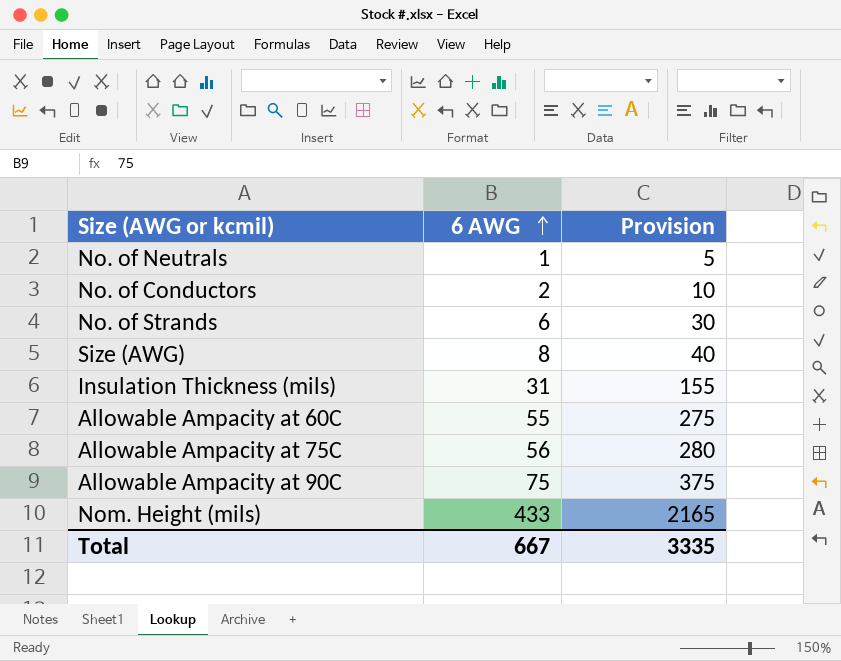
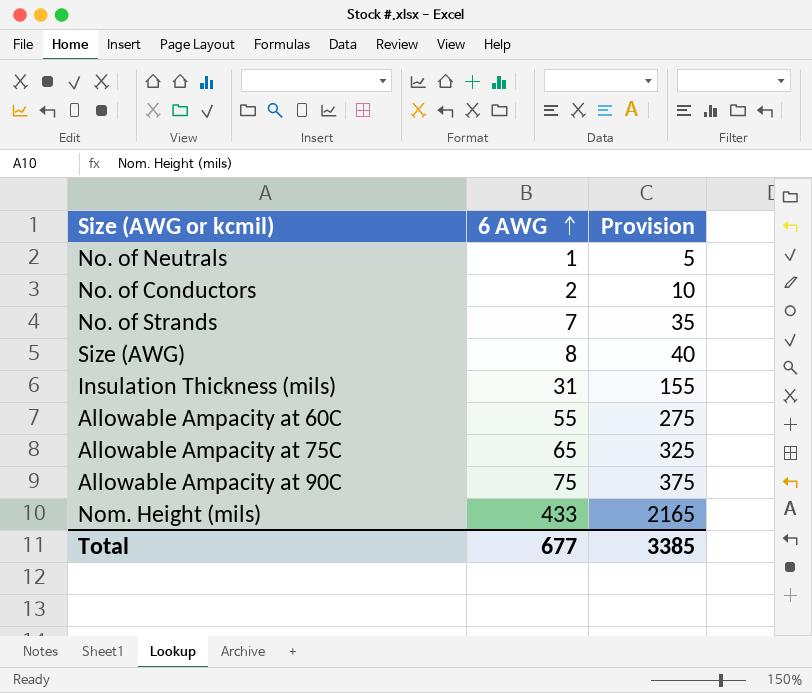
No. of Strands | 6 AWG: 6 -> 7
No. of Strands | Provision: 30 -> 35
Allowable Ampacity at 75C | 6 AWG: 56 -> 65
Allowable Ampacity at 75C | Provision: 280 -> 325
Total | 6 AWG: 667 -> 677
Total | Provision: 3335 -> 3385

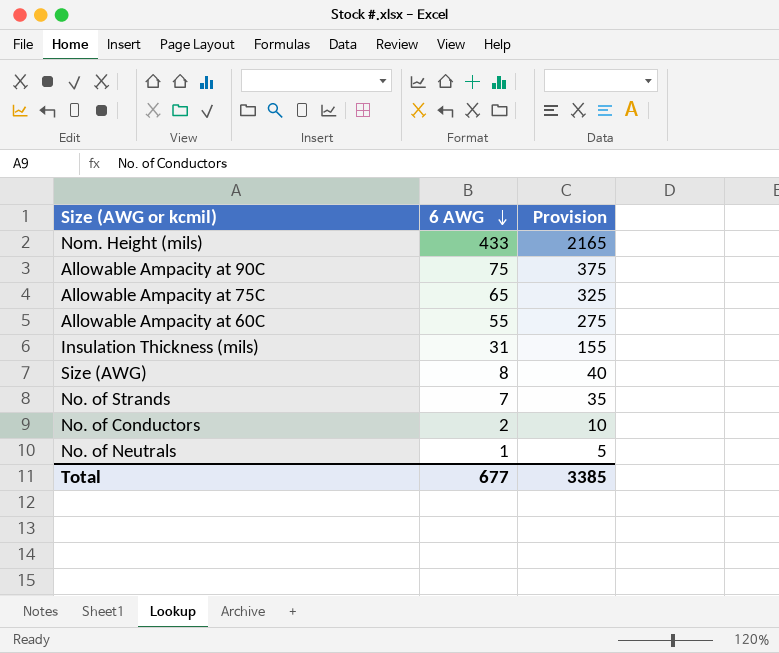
row order: 6 AWG ascending -> 6 AWG descending

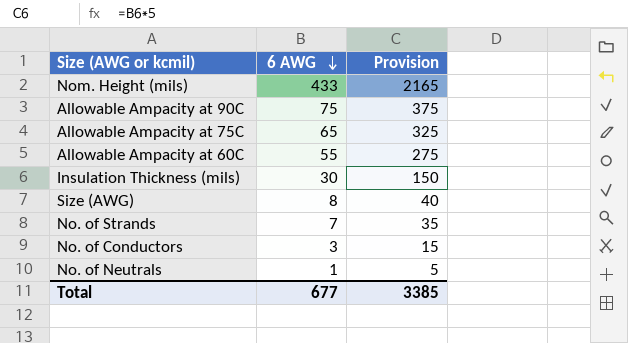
Insulation Thickness (mils) | 6 AWG: 31 -> 30
Insulation Thickness (mils) | Provision: 155 -> 150
No. of Conductors | 6 AWG: 2 -> 3
No. of Conductors | Provision: 10 -> 15

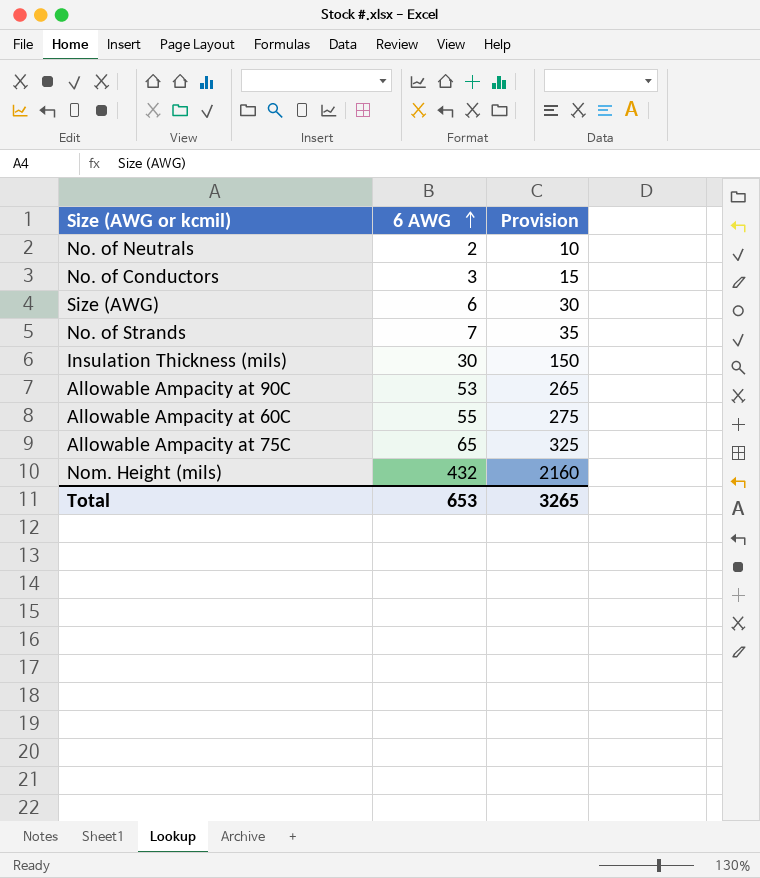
row order: 6 AWG descending -> 6 AWG ascending
No. of Neutrals | 6 AWG: 1 -> 2
No. of Neutrals | Provision: 5 -> 10
Size (AWG) | 6 AWG: 8 -> 6
Size (AWG) | Provision: 40 -> 30
Allowable Ampacity at 90C | 6 AWG: 75 -> 53
Allowable Ampacity at 90C | Provision: 375 -> 265
Nom. Height (mils) | 6 AWG: 433 -> 432
Nom. Height (mils) | Provision: 2165 -> 2160
Total | 6 AWG: 677 -> 653
Total | Provision: 3385 -> 3265

